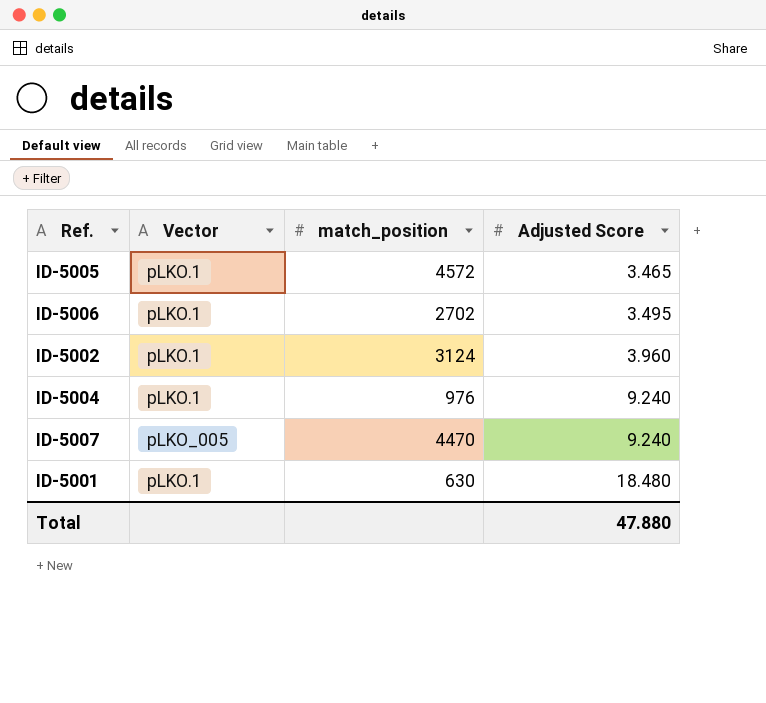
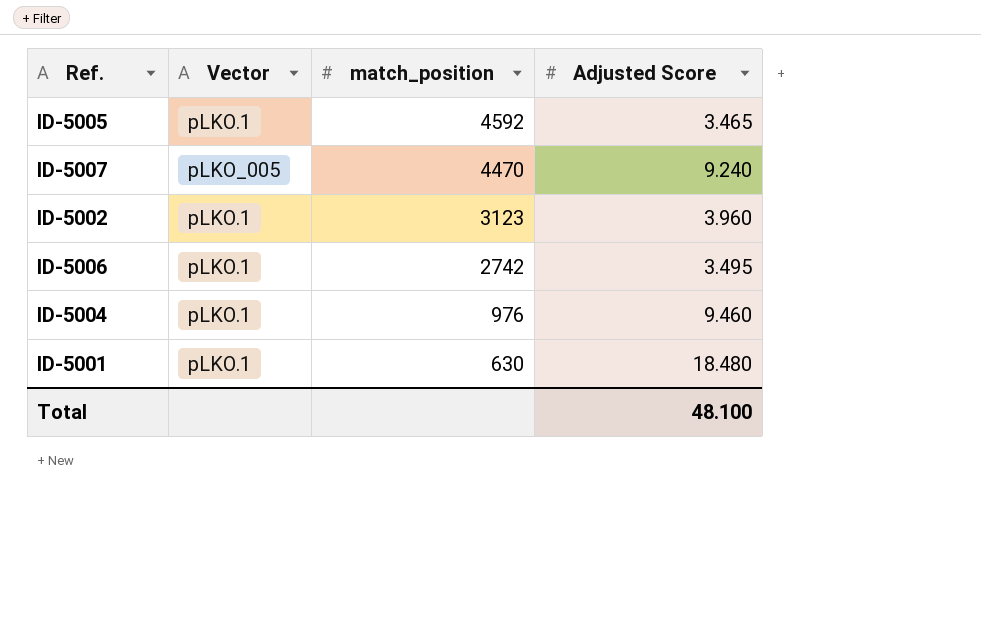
row order: Adjusted Score ascending -> match_position descending
ID-5005 | match_position: 4572 -> 4592
ID-5002 | match_position: 3124 -> 3123
ID-5006 | match_position: 2702 -> 2742
ID-5004 | Adjusted Score: 9.240 -> 9.460
Total | Adjusted Score: 47.880 -> 48.100

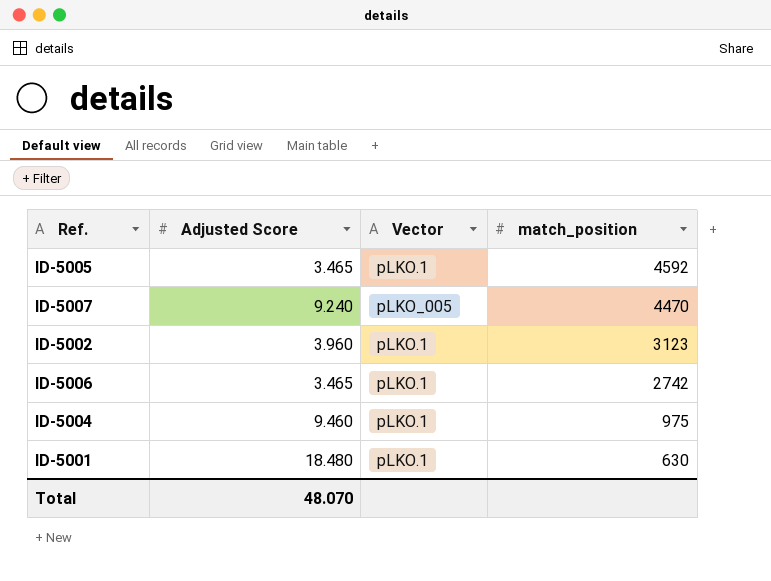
column Adjusted Score | position: 4 -> 2
ID-5006 | Adjusted Score: 3.495 -> 3.465
ID-5004 | match_position: 976 -> 975
Total | Adjusted Score: 48.100 -> 48.070

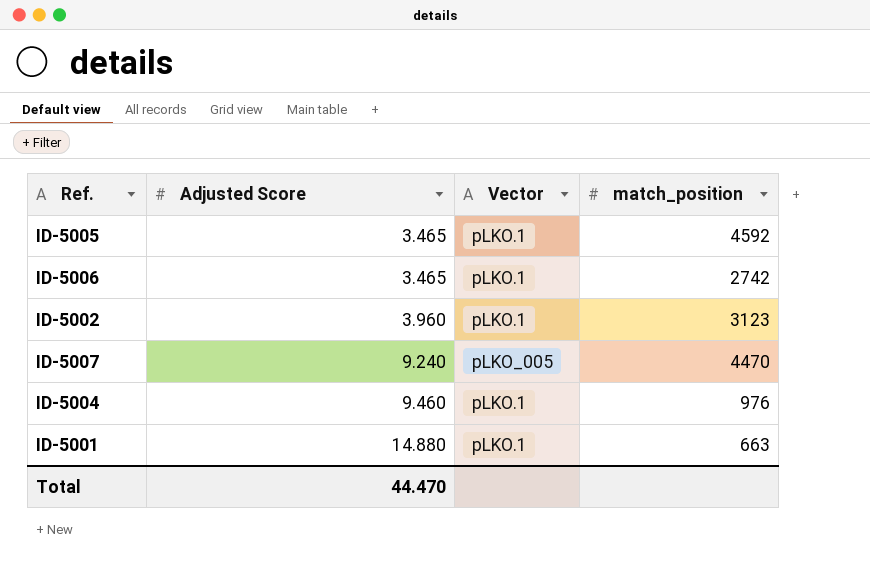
row order: match_position descending -> Adjusted Score ascending
ID-5004 | match_position: 975 -> 976
ID-5001 | Adjusted Score: 18.480 -> 14.880
ID-5001 | match_position: 630 -> 663
Total | Adjusted Score: 48.070 -> 44.470

